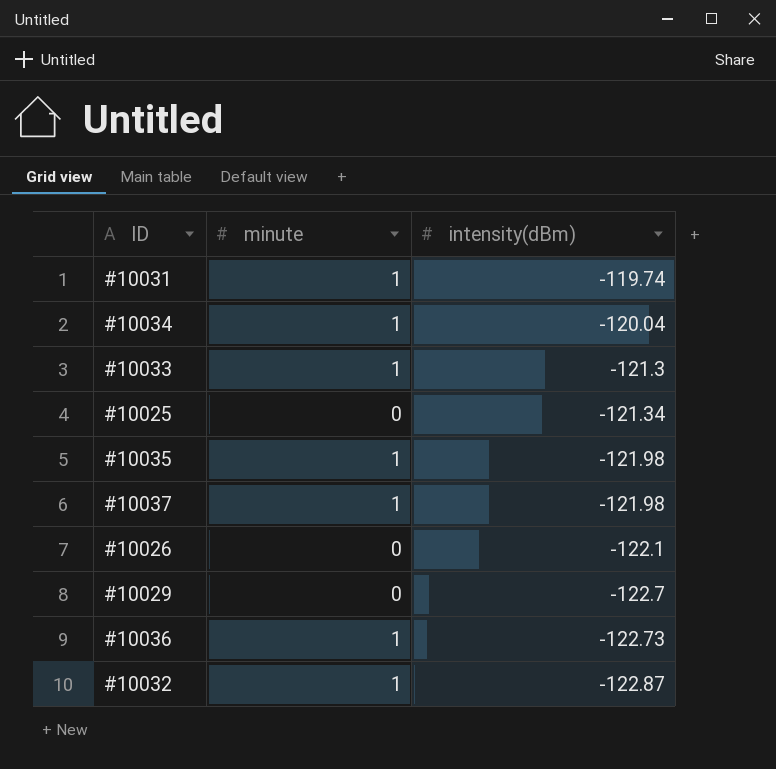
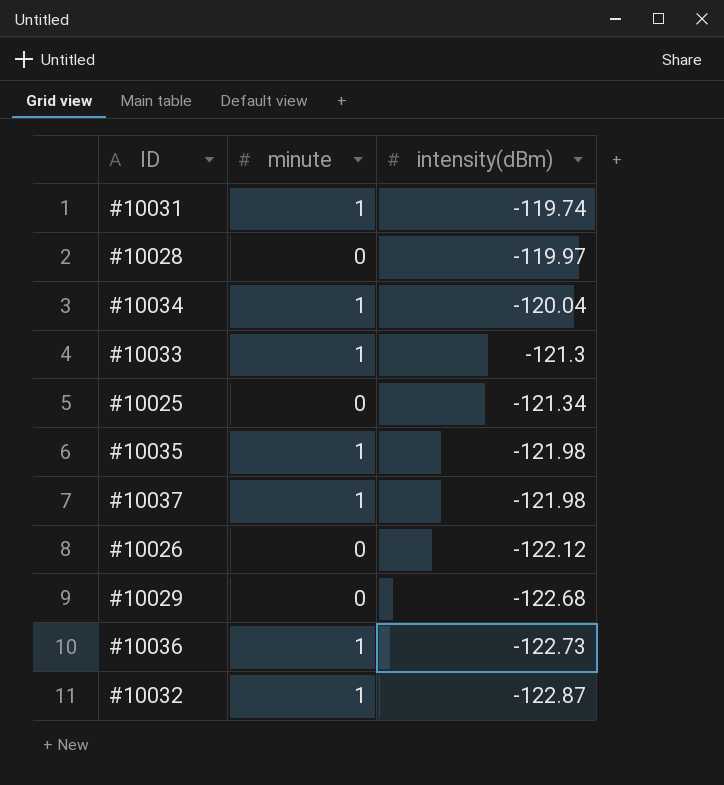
row #10028: none -> 0 | -119.97
#10026 | intensity(dBm): -122.1 -> -122.12
#10029 | intensity(dBm): -122.7 -> -122.68

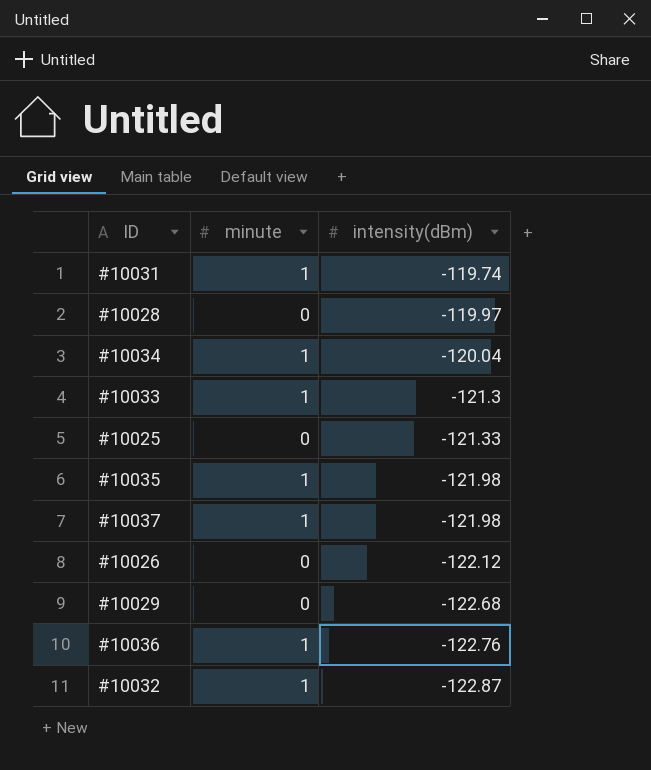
#10025 | intensity(dBm): -121.34 -> -121.33
#10036 | intensity(dBm): -122.73 -> -122.76

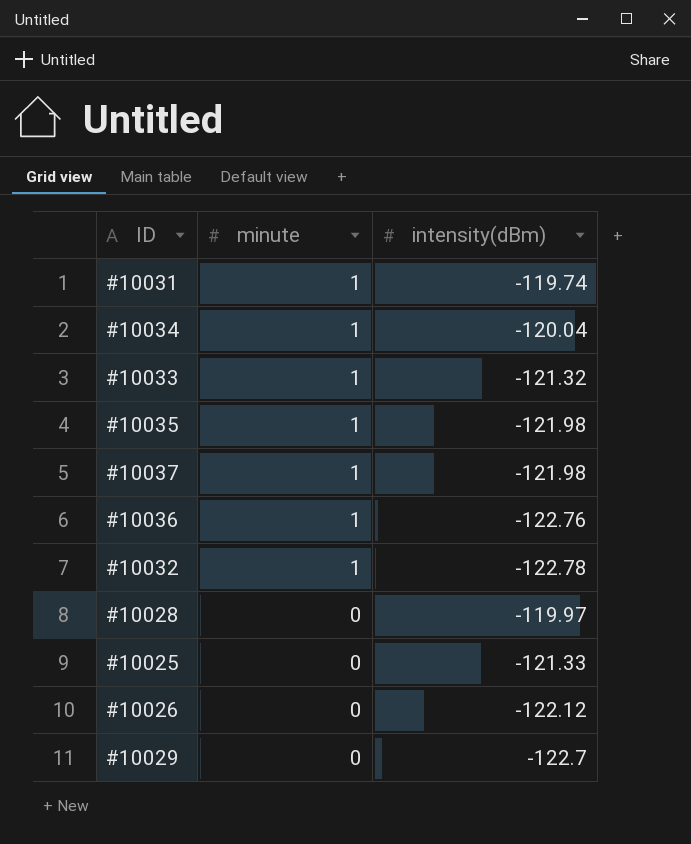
row order: intensity(dBm) descending -> minute descending
#10033 | intensity(dBm): -121.3 -> -121.32
#10032 | intensity(dBm): -122.87 -> -122.78
#10029 | intensity(dBm): -122.68 -> -122.7

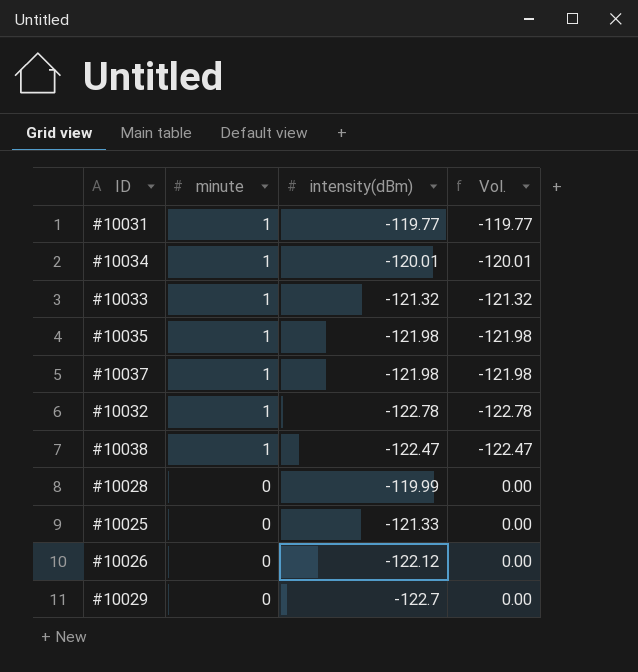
column Vol. | formula: none -> [minute] * [intensity(dBm)]
row #10036: 1 | -122.76 -> none
#10031 | intensity(dBm): -119.74 -> -119.77
#10034 | intensity(dBm): -120.04 -> -120.01
row #10038: none -> 1 | -122.47 | -122.47
#10028 | intensity(dBm): -119.97 -> -119.99

